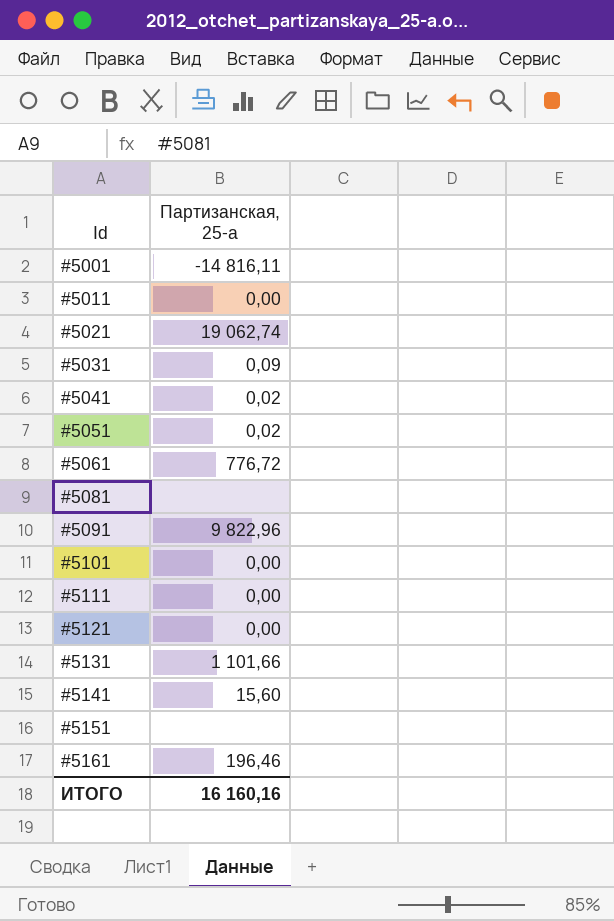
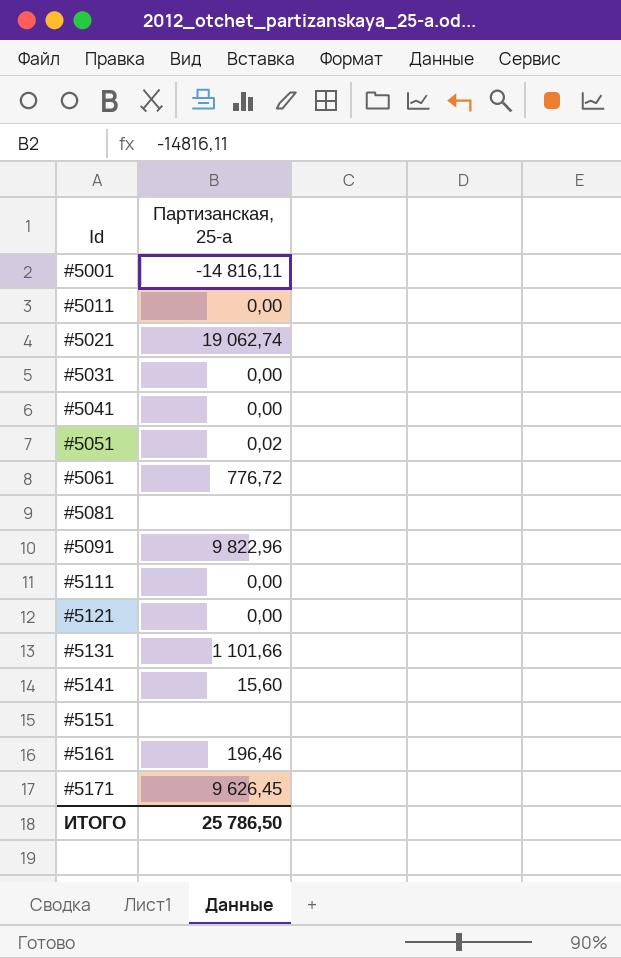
row #5101: 0,00 -> none
#5031 | Партизанская, 25-а: 0,09 -> 0,00
#5041 | Партизанская, 25-а: 0,02 -> 0,00
row #5171: none -> 9 626,45
ИТОГО | Партизанская, 25-а: 16 160,16 -> 25 786,50

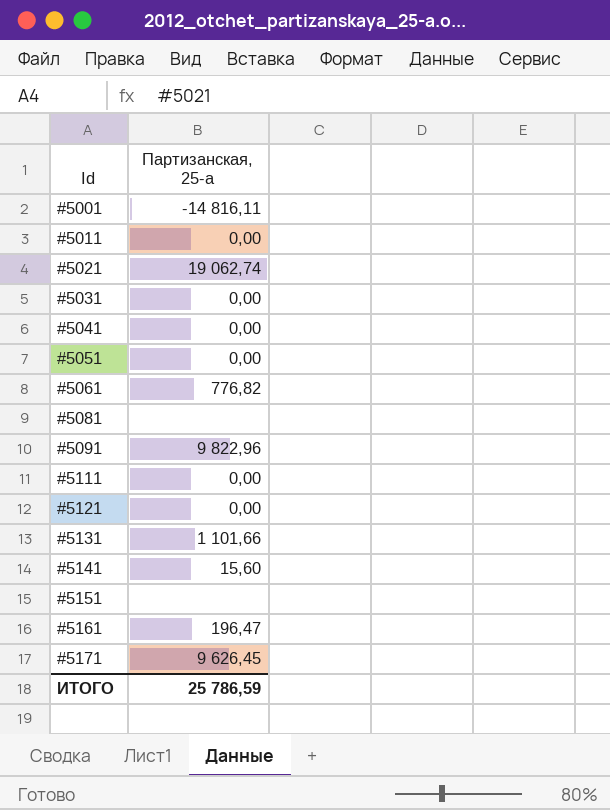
#5051 | Партизанская, 25-а: 0,02 -> 0,00
#5061 | Партизанская, 25-а: 776,72 -> 776,82
#5161 | Партизанская, 25-а: 196,46 -> 196,47
ИТОГО | Партизанская, 25-а: 25 786,50 -> 25 786,59

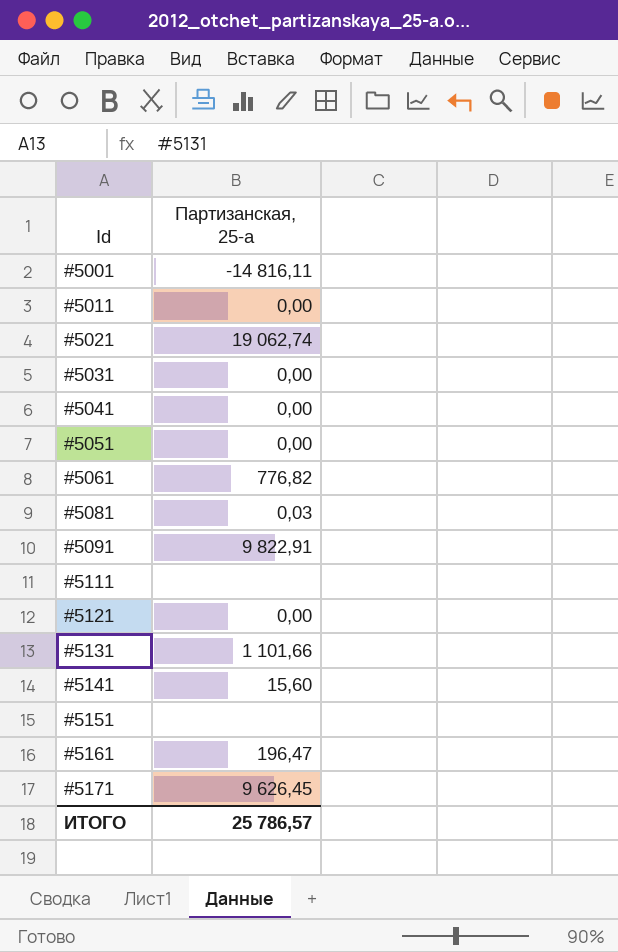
#5081 | Партизанская, 25-а: none -> 0,03
#5091 | Партизанская, 25-а: 9 822,96 -> 9 822,91
#5111 | Партизанская, 25-а: 0,00 -> none
ИТОГО | Партизанская, 25-а: 25 786,59 -> 25 786,57

